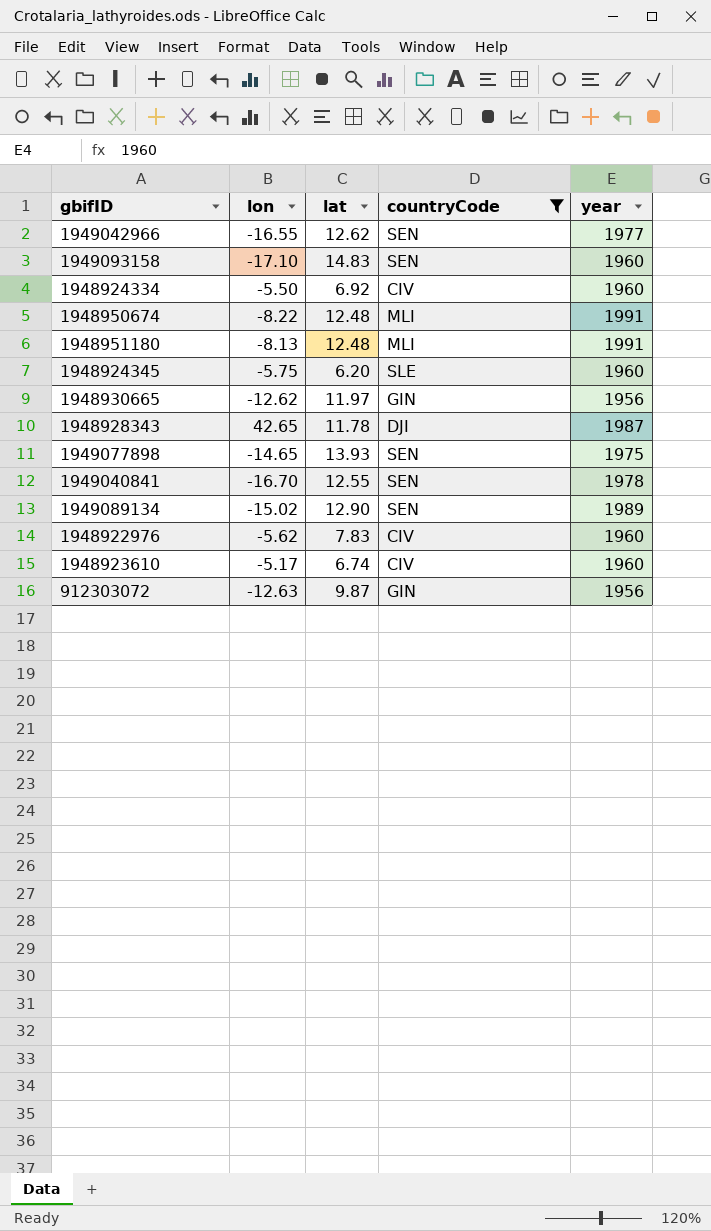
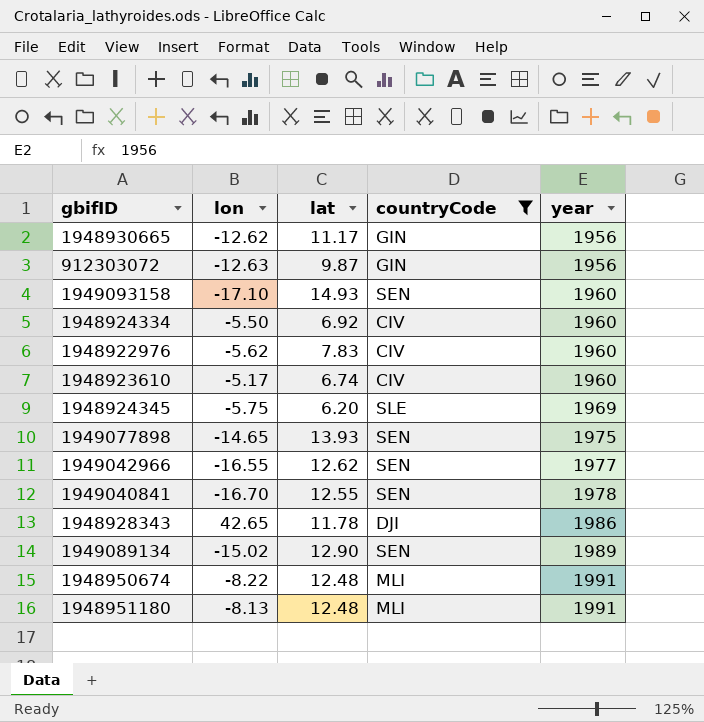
row order: none -> year ascending
1948930665 | lat: 11.97 -> 11.17
1949093158 | lat: 14.83 -> 14.93
1948924345 | year: 1960 -> 1969
1948928343 | year: 1987 -> 1986

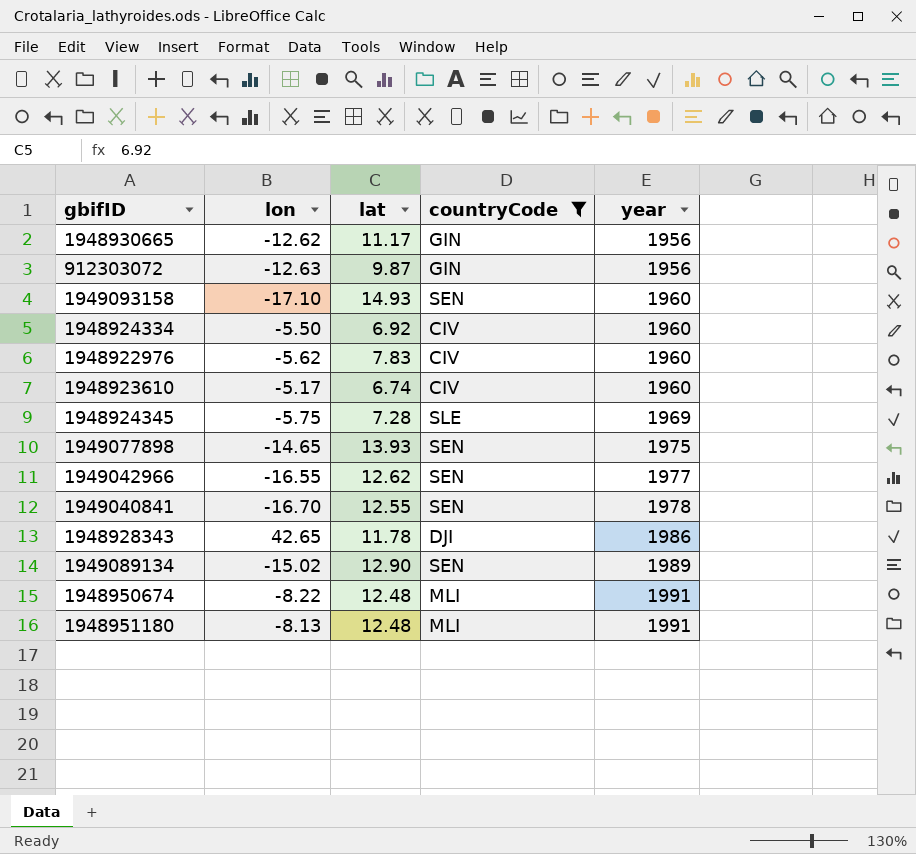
1948924345 | lat: 6.20 -> 7.28

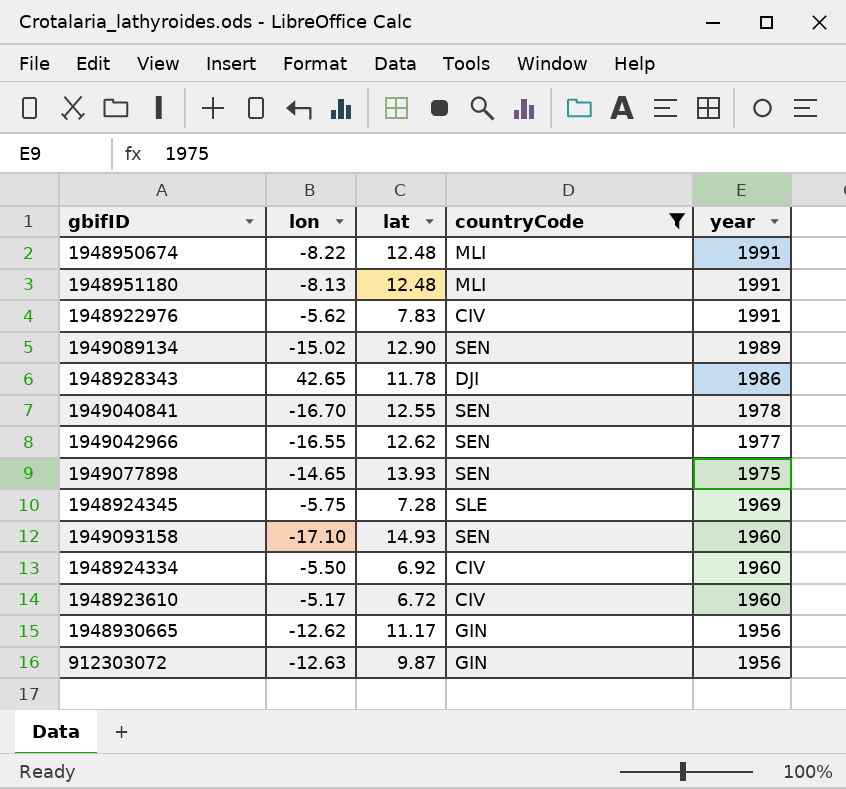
row order: year ascending -> year descending
1948922976 | year: 1960 -> 1991
1948923610 | lat: 6.74 -> 6.72

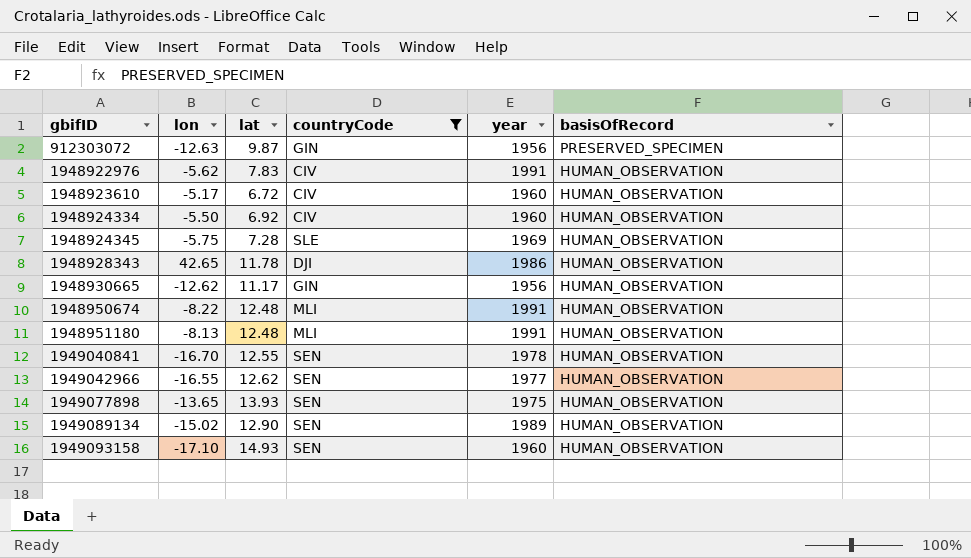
row order: year descending -> gbifID ascending
column basisOfRecord | position: none -> 6
1949077898 | lon: -14.65 -> -13.65

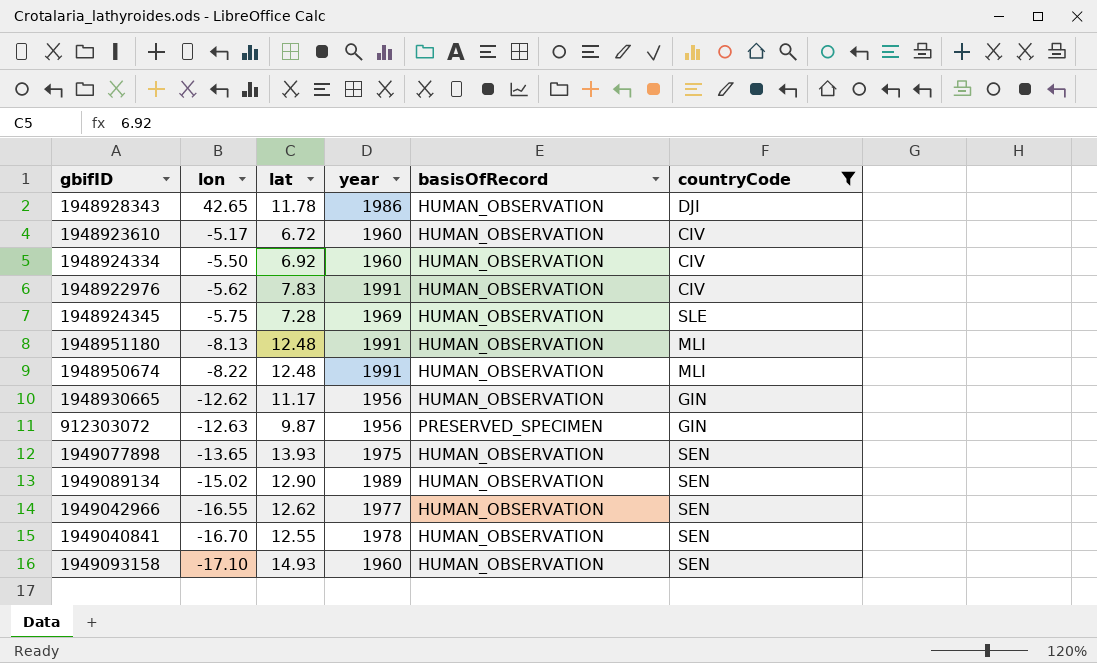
row order: gbifID ascending -> lon descending
column countryCode | position: 4 -> 6

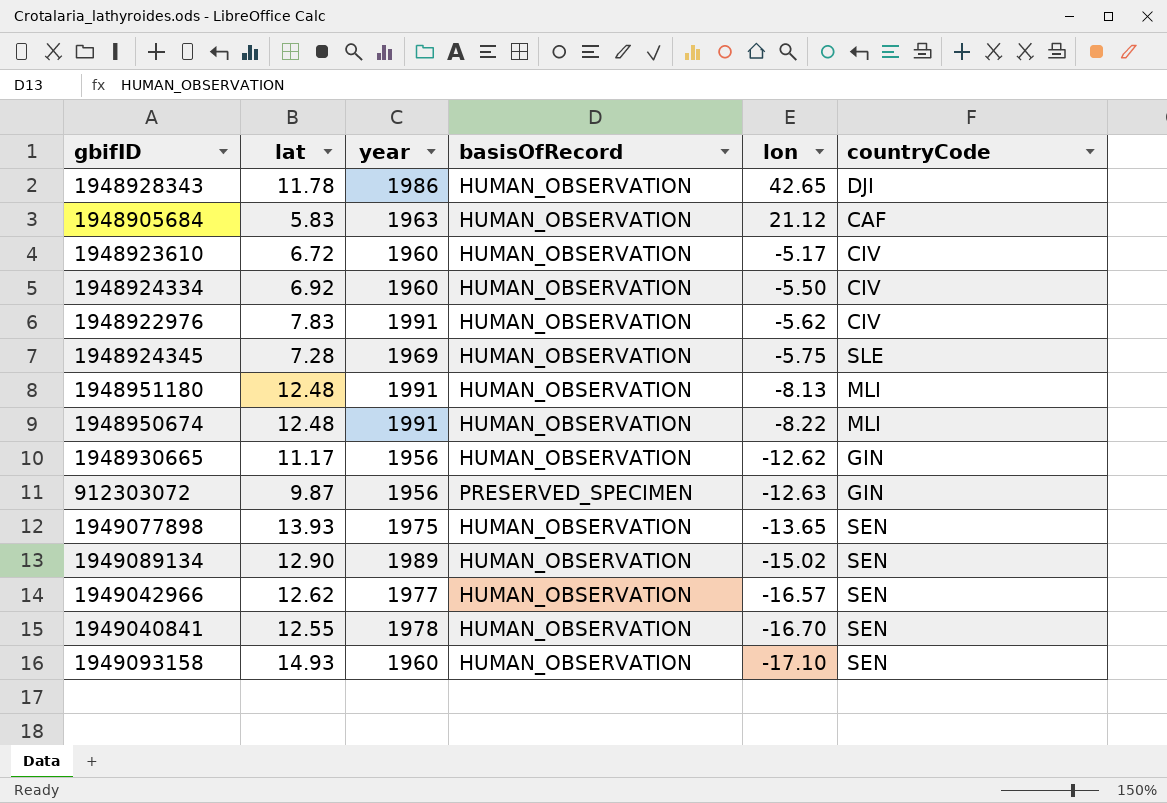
filter: countryCode != CAF -> none
column lon | position: 2 -> 5
1949042966 | lon: -16.55 -> -16.57

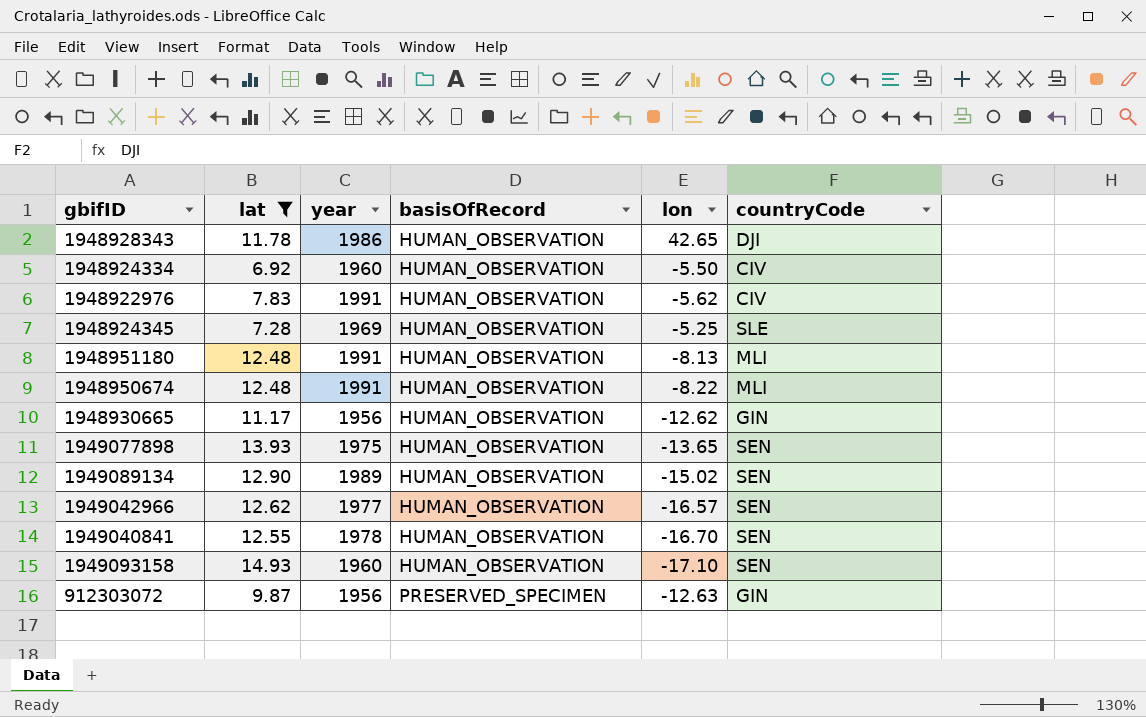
filter: none -> lat >= 6.92
row order: lon descending -> basisOfRecord ascending
1948924345 | lon: -5.75 -> -5.25

